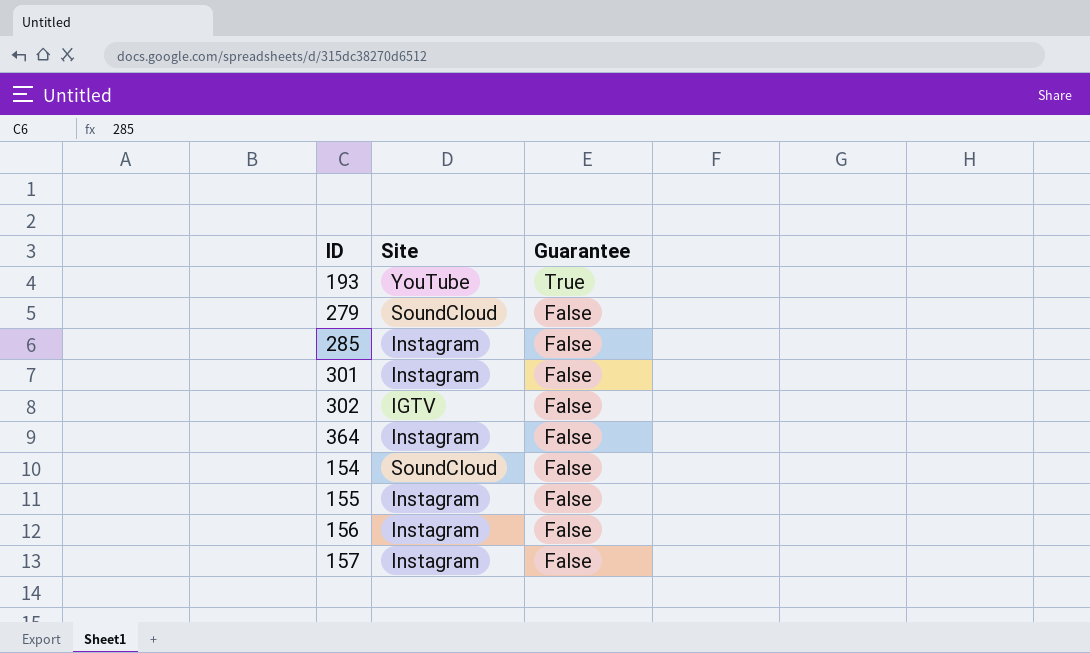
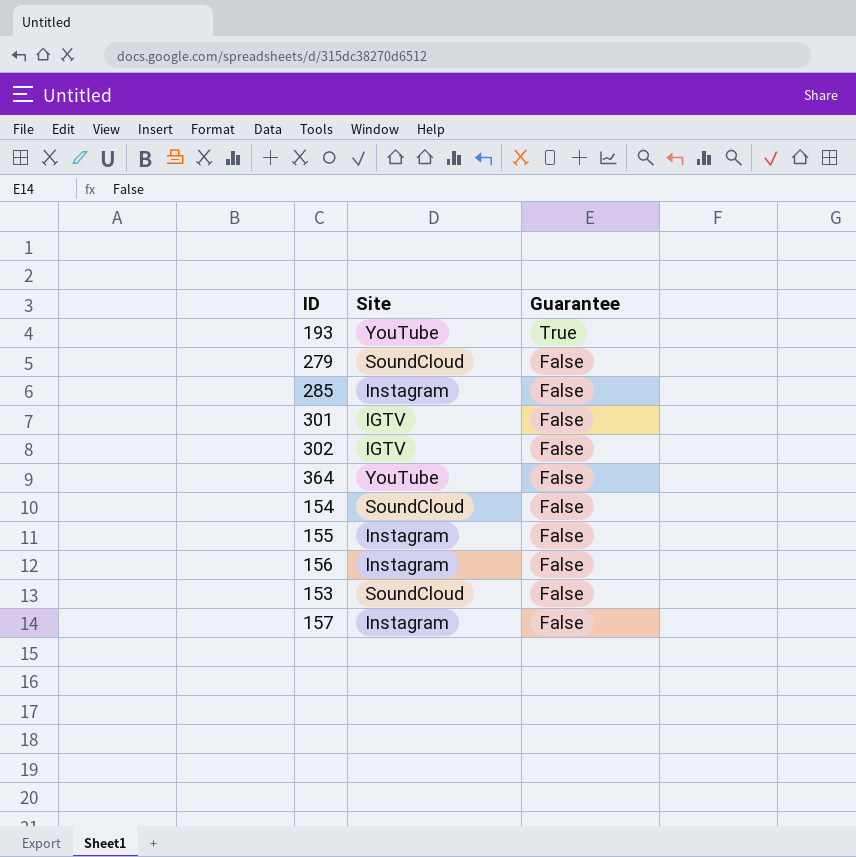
301 | Site: Instagram -> IGTV
364 | Site: Instagram -> YouTube
row 153: none -> SoundCloud | False

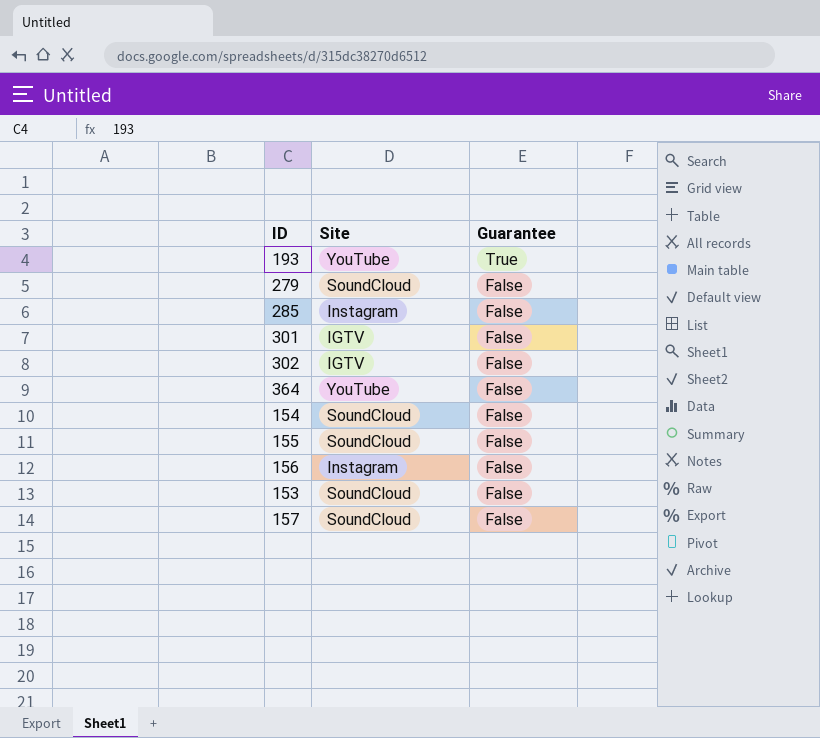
155 | Site: Instagram -> SoundCloud
157 | Site: Instagram -> SoundCloud

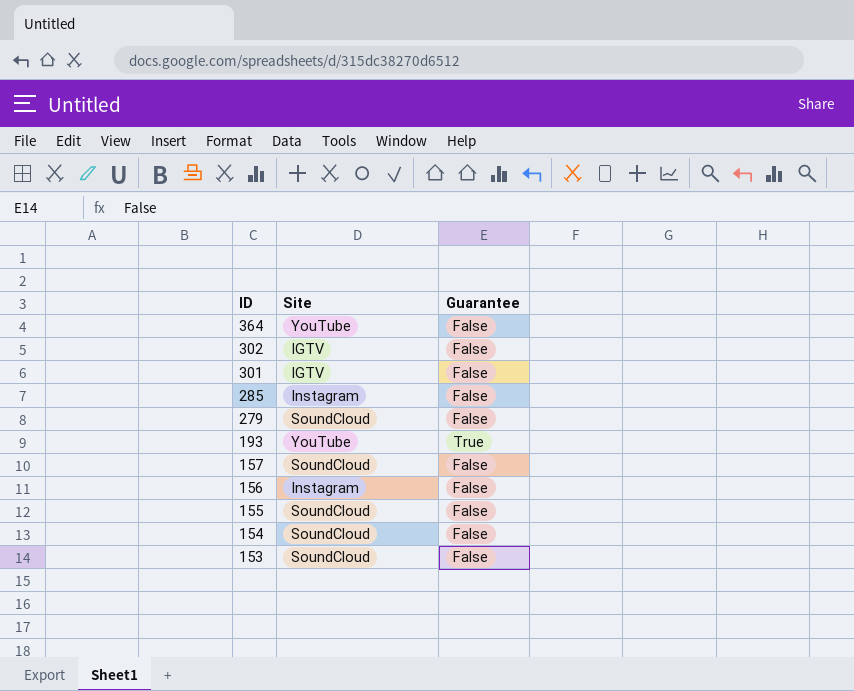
row order: Guarantee descending -> ID descending

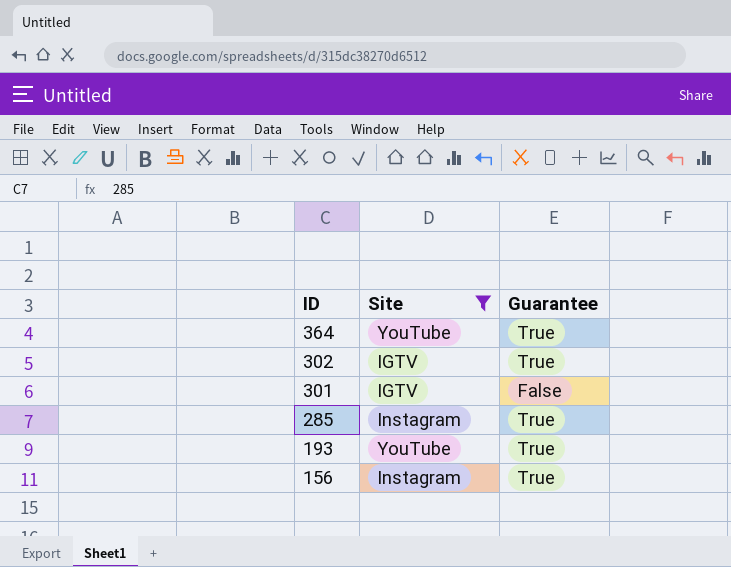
filter: none -> Site != SoundCloud
364 | Guarantee: False -> True
302 | Guarantee: False -> True
285 | Guarantee: False -> True
156 | Guarantee: False -> True

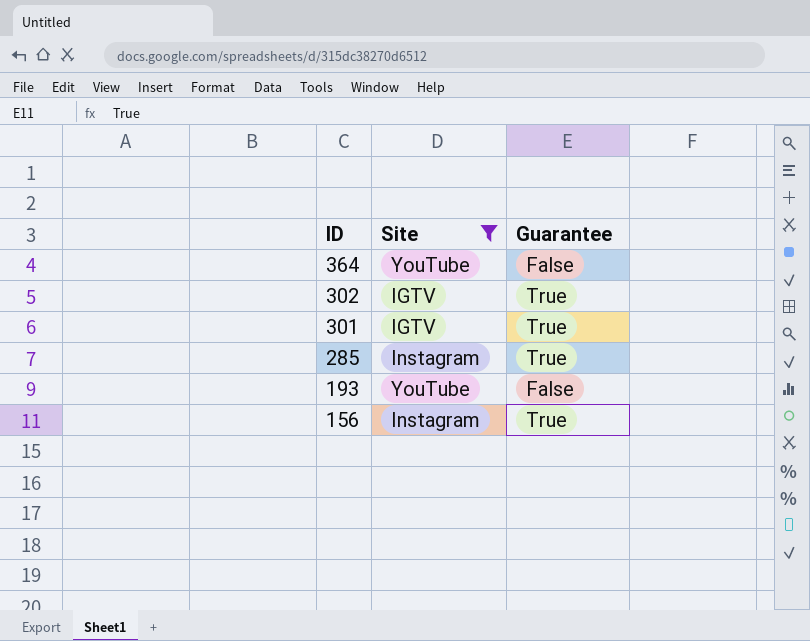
364 | Guarantee: True -> False
301 | Guarantee: False -> True
193 | Guarantee: True -> False

